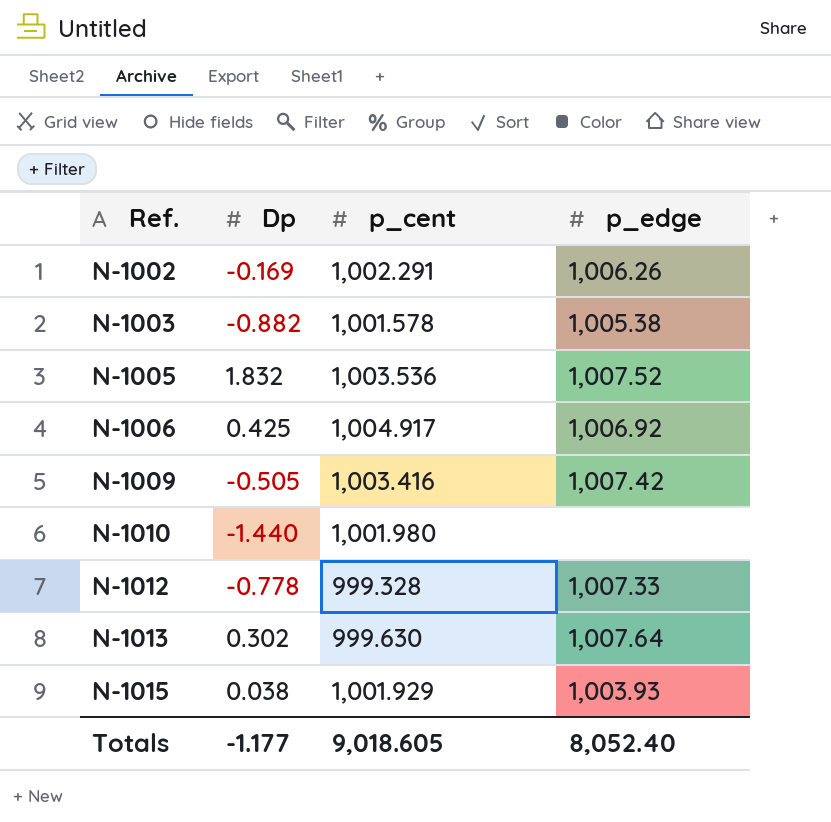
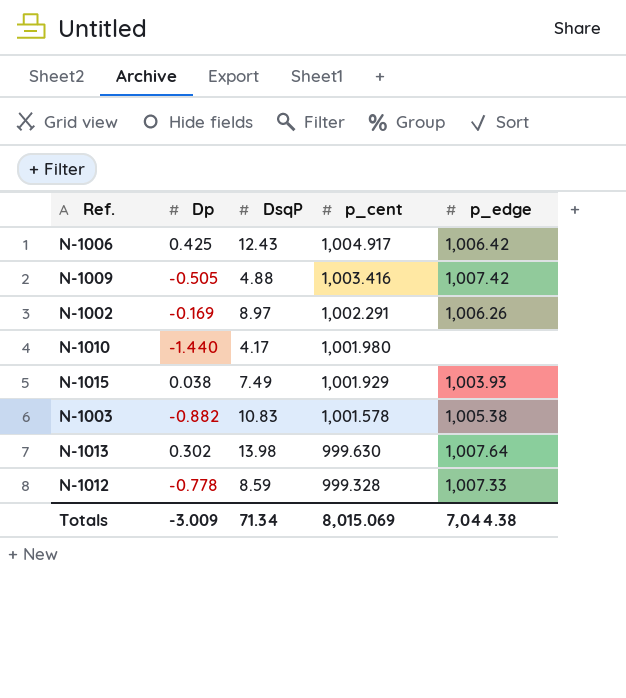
row order: Ref. ascending -> p_cent descending
column DsqP | position: none -> 3
row N-1005: 1.832 | 1,003.536 | 1,007.52 -> none
N-1006 | p_edge: 1,006.92 -> 1,006.42
Totals | Dp: -1.177 -> -3.009
Totals | p_cent: 9,018.605 -> 8,015.069
Totals | p_edge: 8,052.40 -> 7,044.38

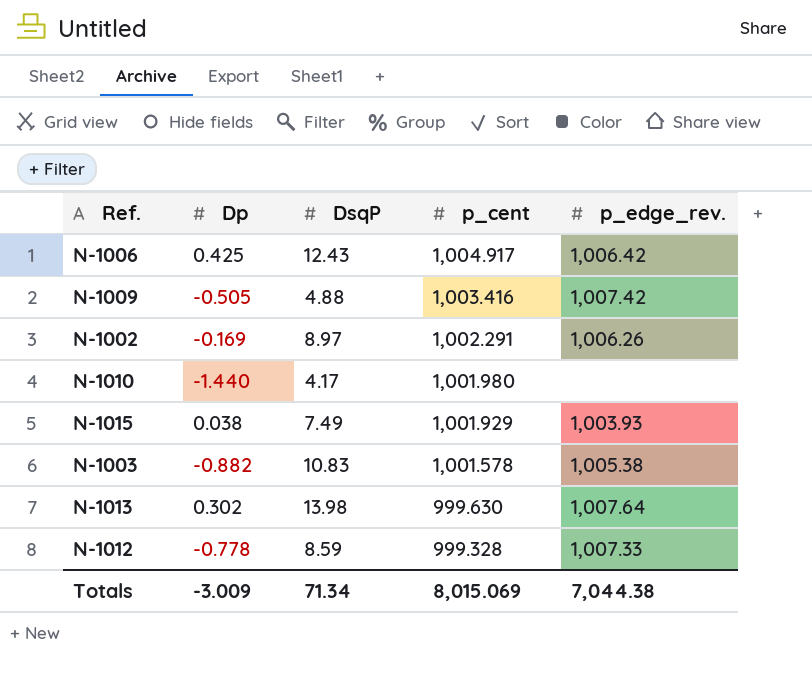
column name: p_edge -> p_edge_rev.

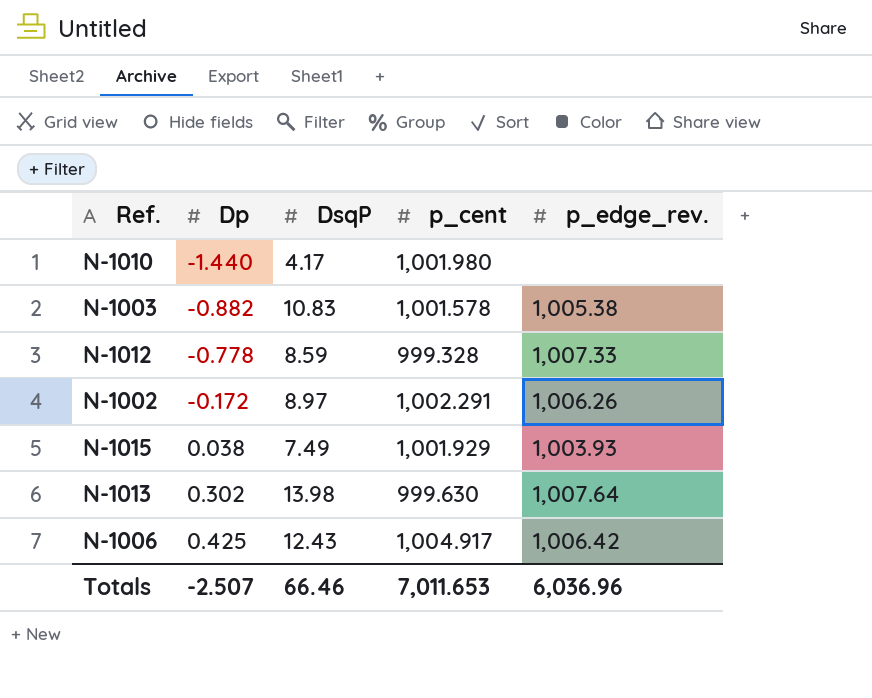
row order: p_cent descending -> Dp ascending
row N-1009: -0.505 | 4.88 | 1,003.416 | 1,007.42 -> none
N-1002 | Dp: -0.169 -> -0.172
Totals | Dp: -3.009 -> -2.507
Totals | DsqP: 71.34 -> 66.46
Totals | p_cent: 8,015.069 -> 7,011.653
Totals | p_edge_rev.: 7,044.38 -> 6,036.96

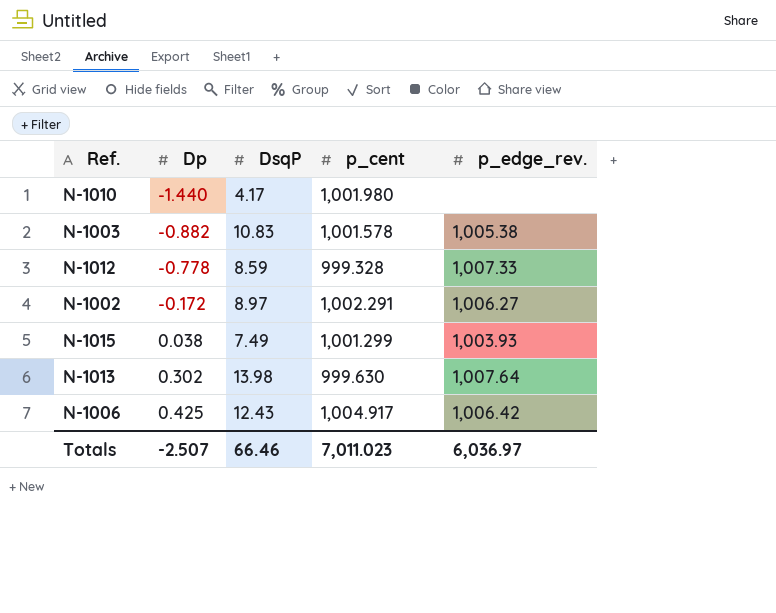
N-1002 | p_edge_rev.: 1,006.26 -> 1,006.27
N-1015 | p_cent: 1,001.929 -> 1,001.299
Totals | p_cent: 7,011.653 -> 7,011.023
Totals | p_edge_rev.: 6,036.96 -> 6,036.97

